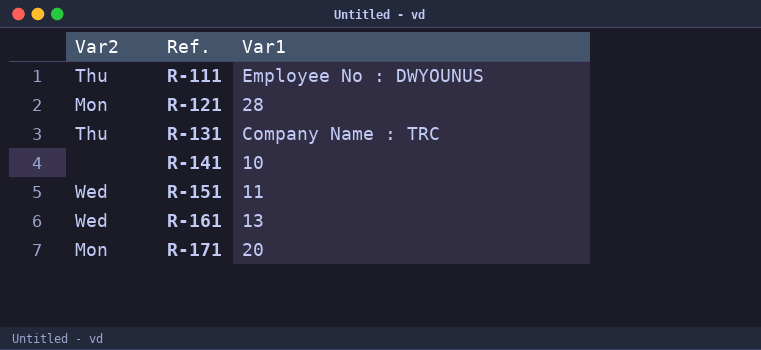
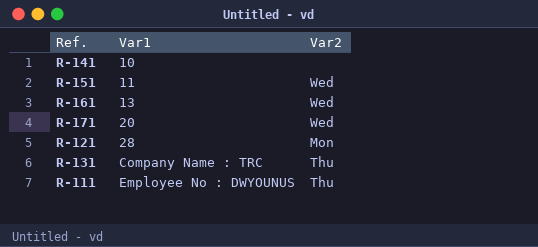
row order: Ref. ascending -> Var1 ascending
column Var2 | position: 1 -> 3
R-171 | Var2: Mon -> Wed

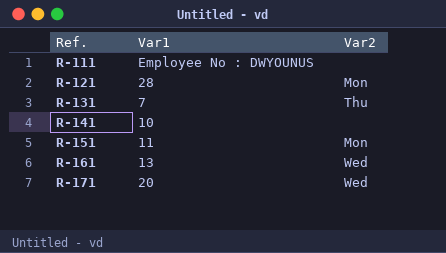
row order: Var1 ascending -> Ref. ascending
R-111 | Var2: Thu -> none
R-131 | Var1: Company Name : TRC -> 7
R-151 | Var2: Wed -> Mon

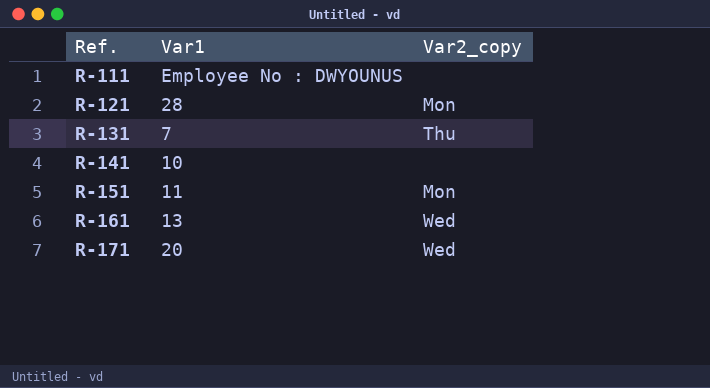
column name: Var2 -> Var2_copy

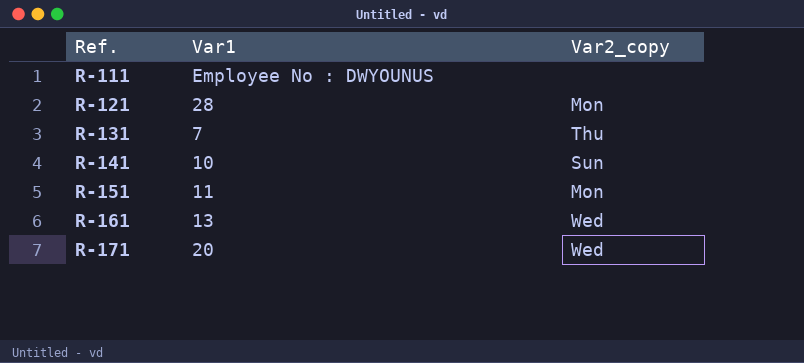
R-141 | Var2_copy: none -> Sun

